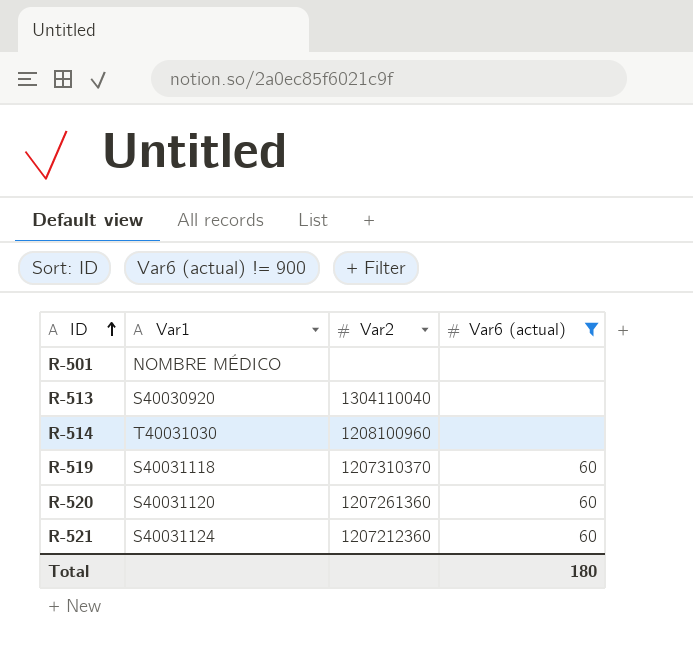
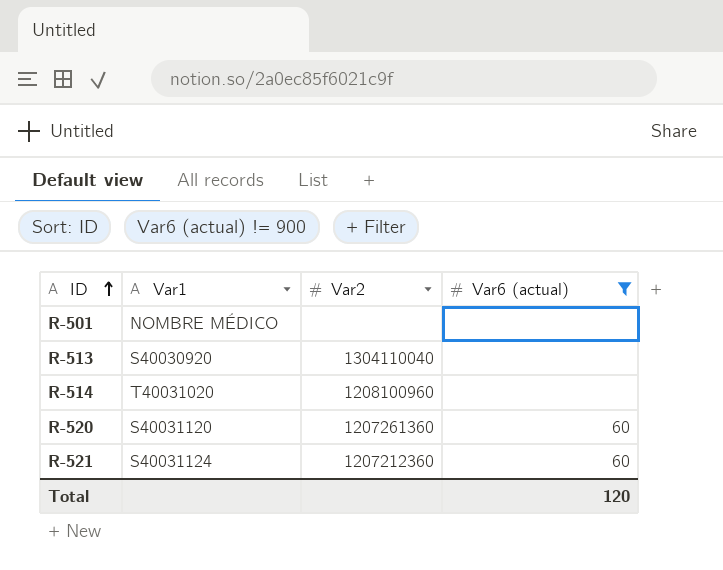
row R-519: S40031118 | 1207310370 | 60 -> none
R-514 | Var1: T40031030 -> T40031020
Total | Var6 (actual): 180 -> 120

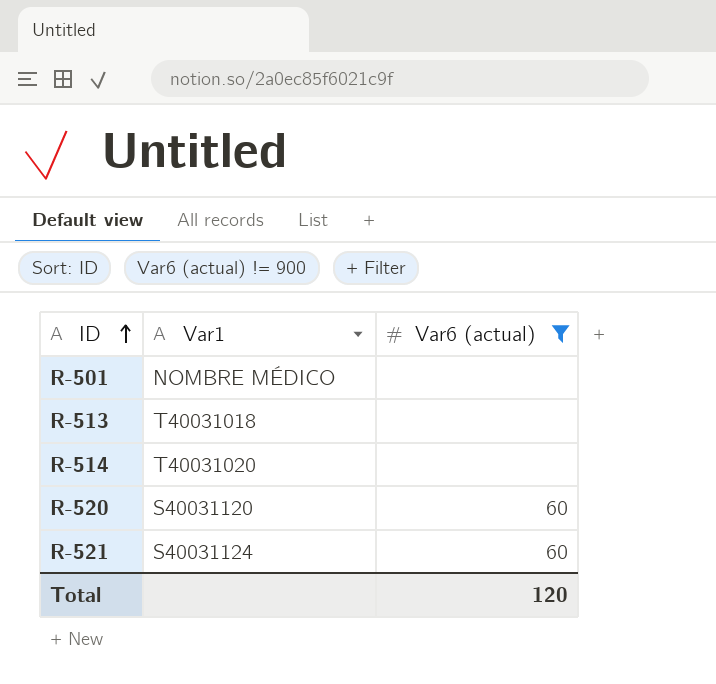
column Var2 | position: 3 -> none
R-513 | Var1: S40030920 -> T40031018

